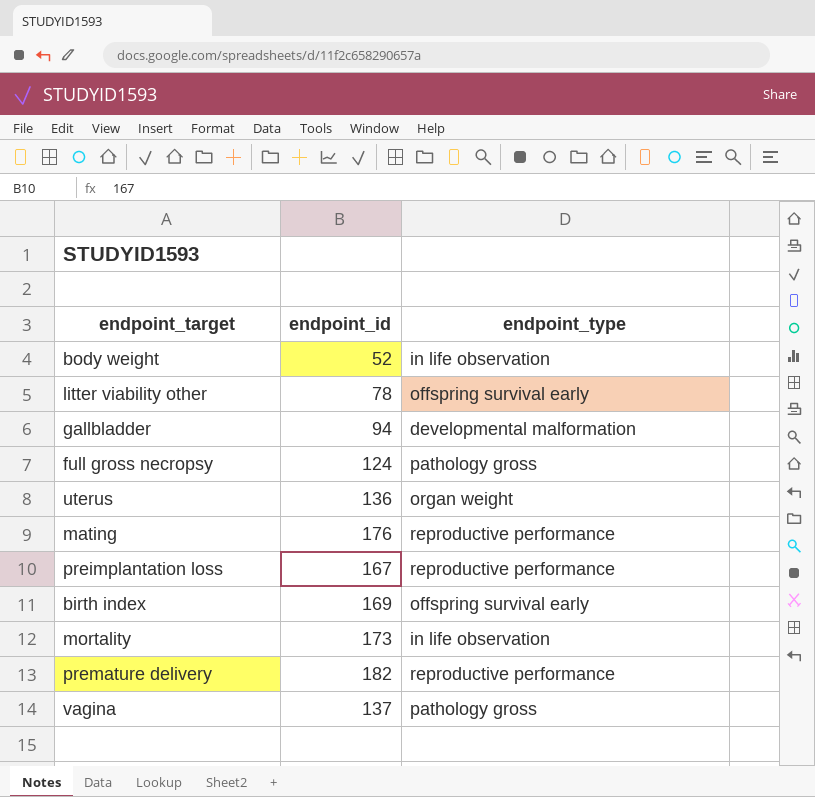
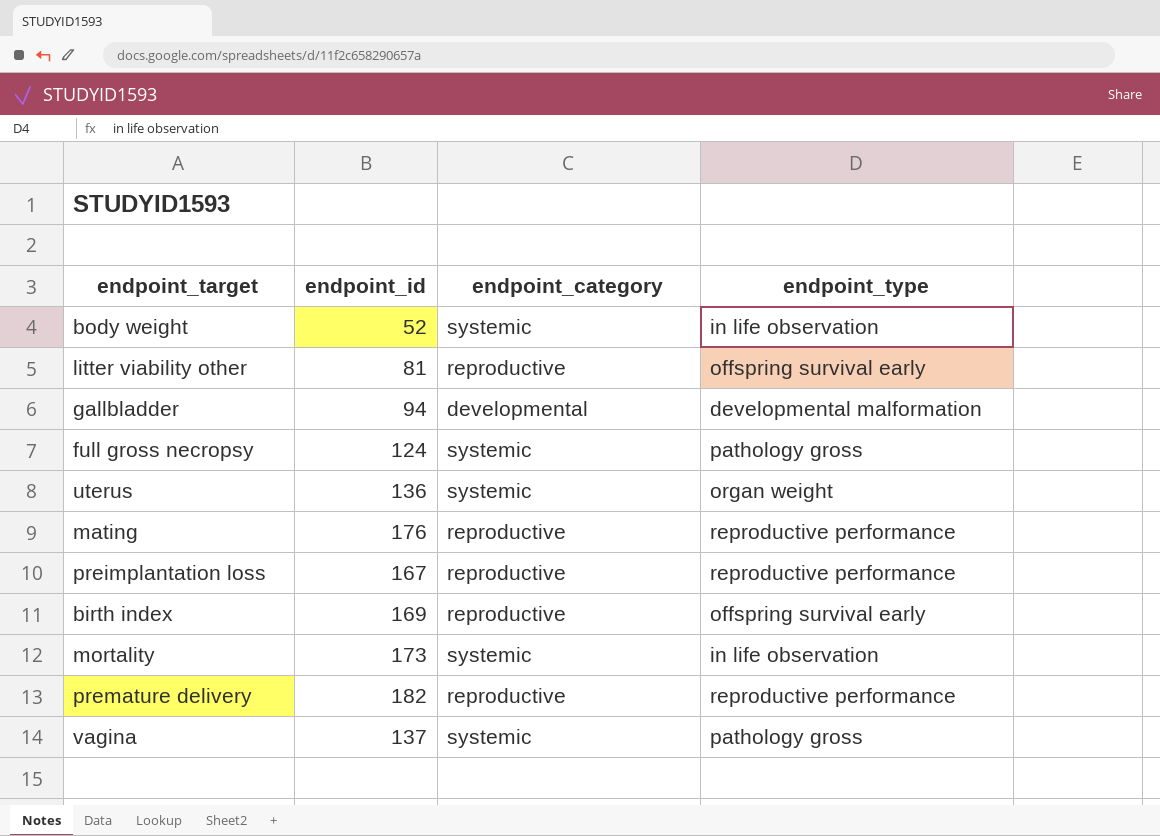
column endpoint_category | position: none -> 3
litter viability other | endpoint_id: 78 -> 81

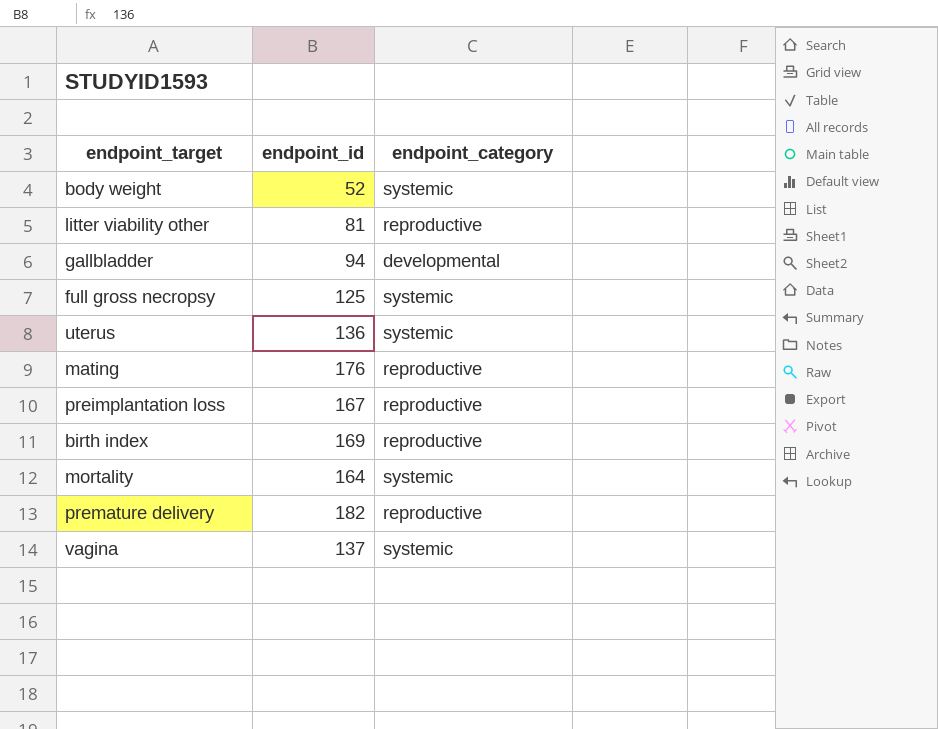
column endpoint_type | position: 4 -> none
full gross necropsy | endpoint_id: 124 -> 125
mortality | endpoint_id: 173 -> 164

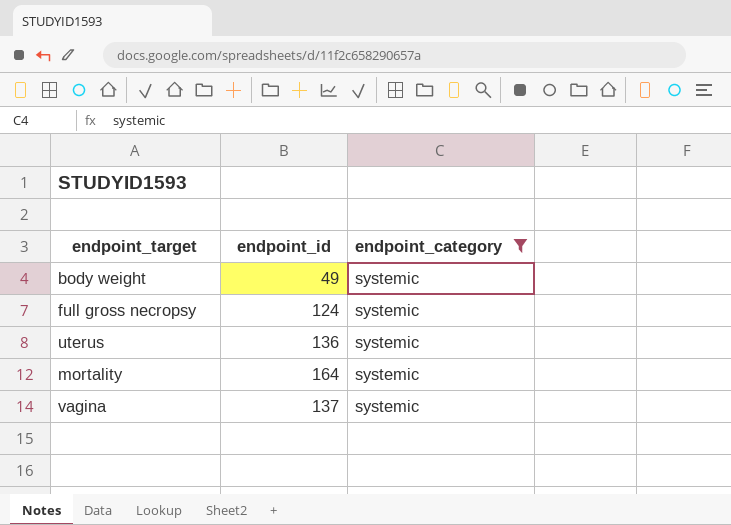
filter: none -> endpoint_category = systemic
body weight | endpoint_id: 52 -> 49
full gross necropsy | endpoint_id: 125 -> 124

